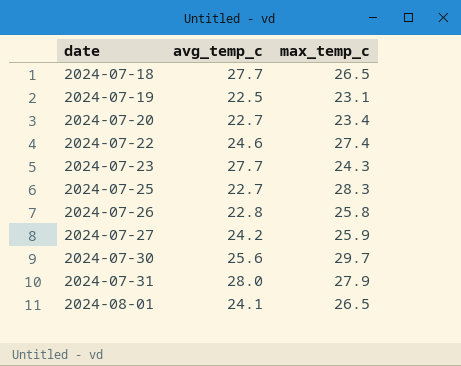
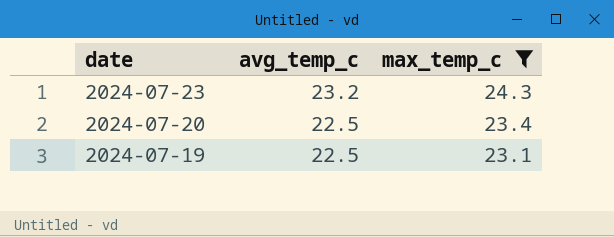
filter: none -> max_temp_c <= 24.3
row order: date ascending -> date descending
2024-07-23 | avg_temp_c: 27.7 -> 23.2
2024-07-20 | avg_temp_c: 22.7 -> 22.5

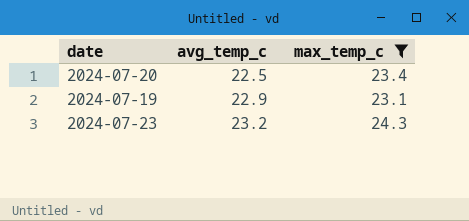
row order: date descending -> avg_temp_c ascending
2024-07-19 | avg_temp_c: 22.5 -> 22.9

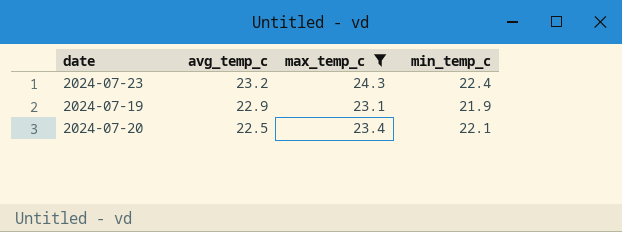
row order: avg_temp_c ascending -> avg_temp_c descending
column min_temp_c | position: none -> 4

